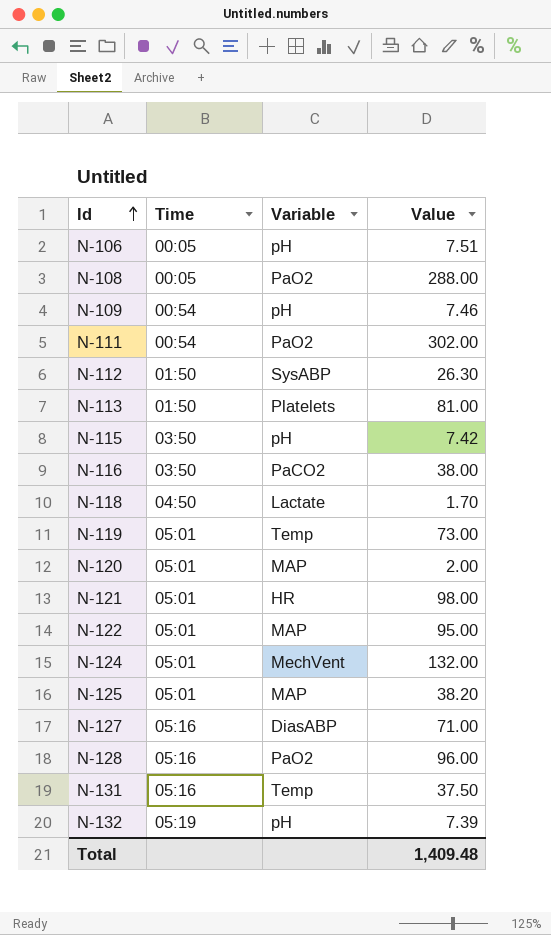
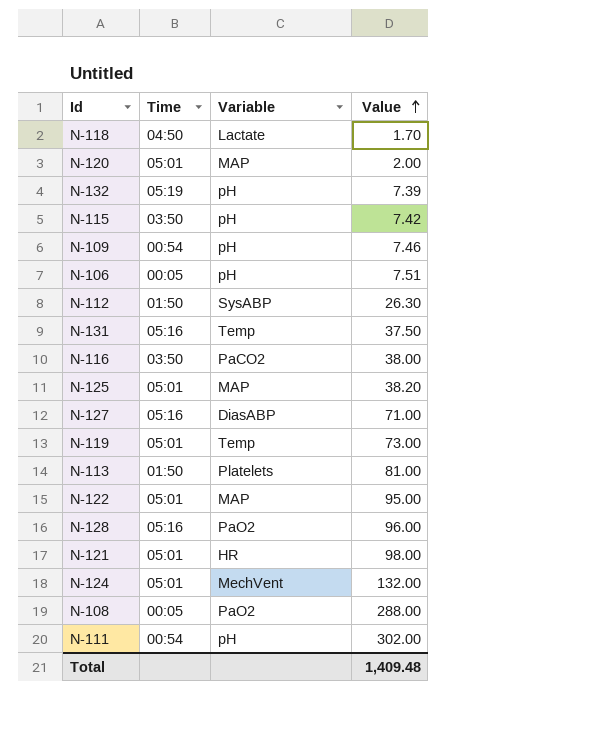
row order: Id ascending -> Value ascending
N-111 | Variable: PaO2 -> pH

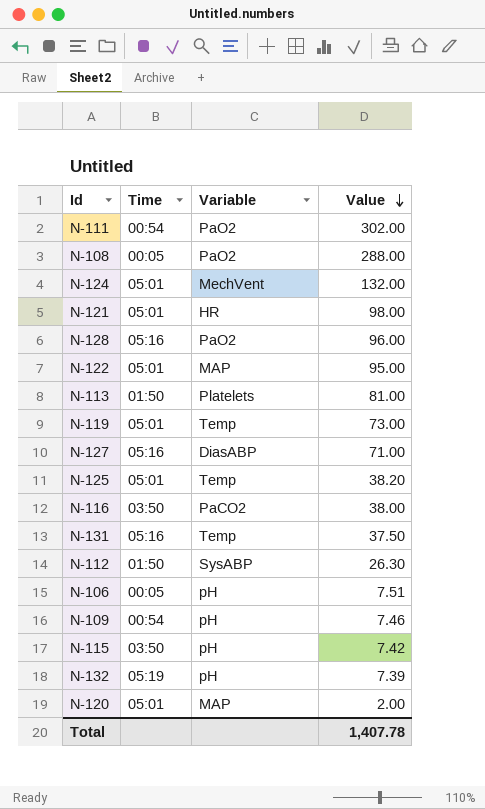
row order: Value ascending -> Value descending
row N-118: 04:50 | Lactate | 1.70 -> none
N-111 | Variable: pH -> PaO2
N-125 | Variable: MAP -> Temp
Total | Value: 1,409.48 -> 1,407.78

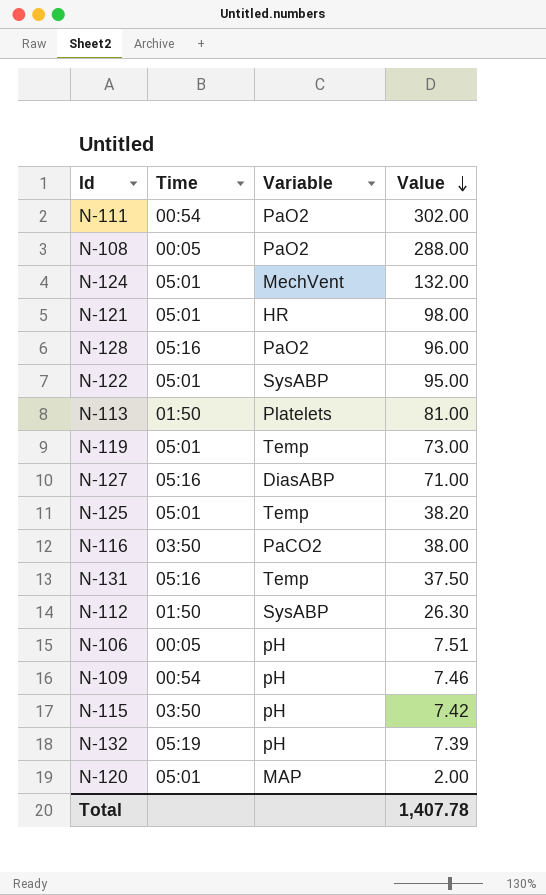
N-122 | Variable: MAP -> SysABP

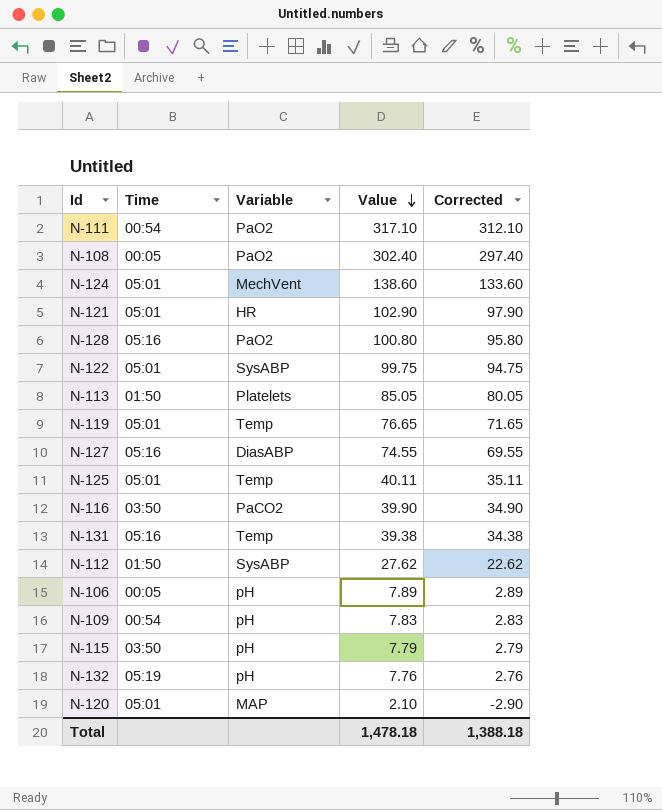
column Corrected | formula: none -> [Value] - 5
N-111 | Value: 302.00 -> 317.10
N-108 | Value: 288.00 -> 302.40
N-124 | Value: 132.00 -> 138.60
N-121 | Value: 98.00 -> 102.90
N-128 | Value: 96.00 -> 100.80
N-122 | Value: 95.00 -> 99.75
N-113 | Value: 81.00 -> 85.05
N-119 | Value: 73.00 -> 76.65
N-127 | Value: 71.00 -> 74.55
N-125 | Value: 38.20 -> 40.11
N-116 | Value: 38.00 -> 39.90
N-131 | Value: 37.50 -> 39.38
N-112 | Value: 26.30 -> 27.62
N-106 | Value: 7.51 -> 7.89
N-109 | Value: 7.46 -> 7.83
N-115 | Value: 7.42 -> 7.79
N-132 | Value: 7.39 -> 7.76
N-120 | Value: 2.00 -> 2.10
Total | Value: 1,407.78 -> 1,478.18

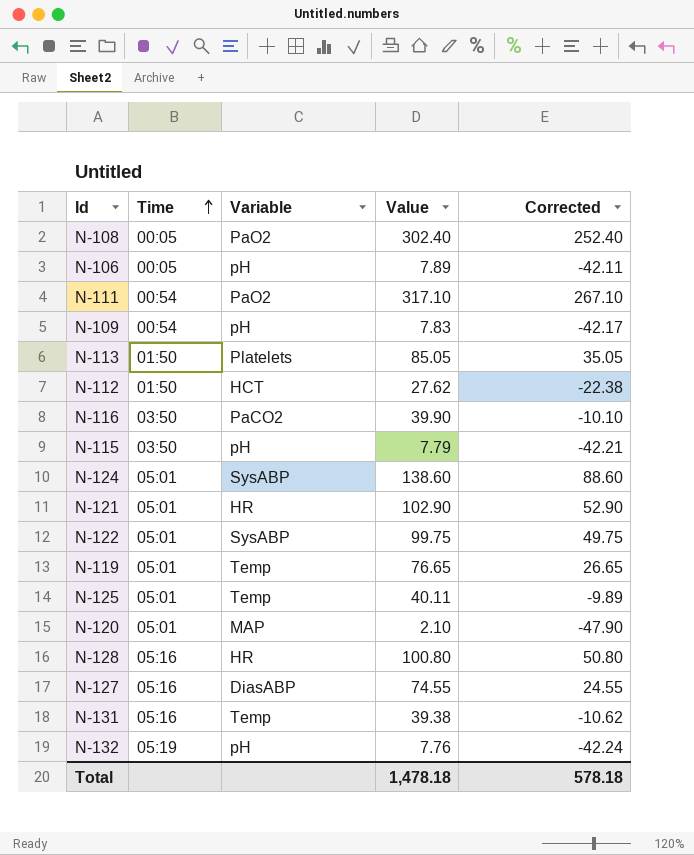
row order: Value descending -> Time ascending
column Corrected | formula: [Value] - 5 -> [Value] - 50
N-112 | Variable: SysABP -> HCT
N-124 | Variable: MechVent -> SysABP
N-128 | Variable: PaO2 -> HR
Total | Corrected: 1,388.18 -> 578.18

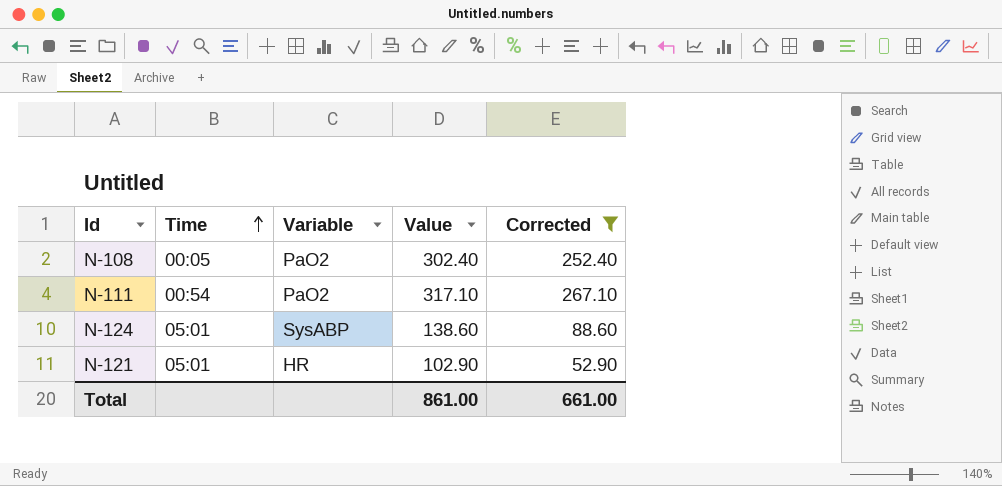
filter: none -> Corrected >= 52.90
Total | Value: 1,478.18 -> 861.00
Total | Corrected: 578.18 -> 661.00

